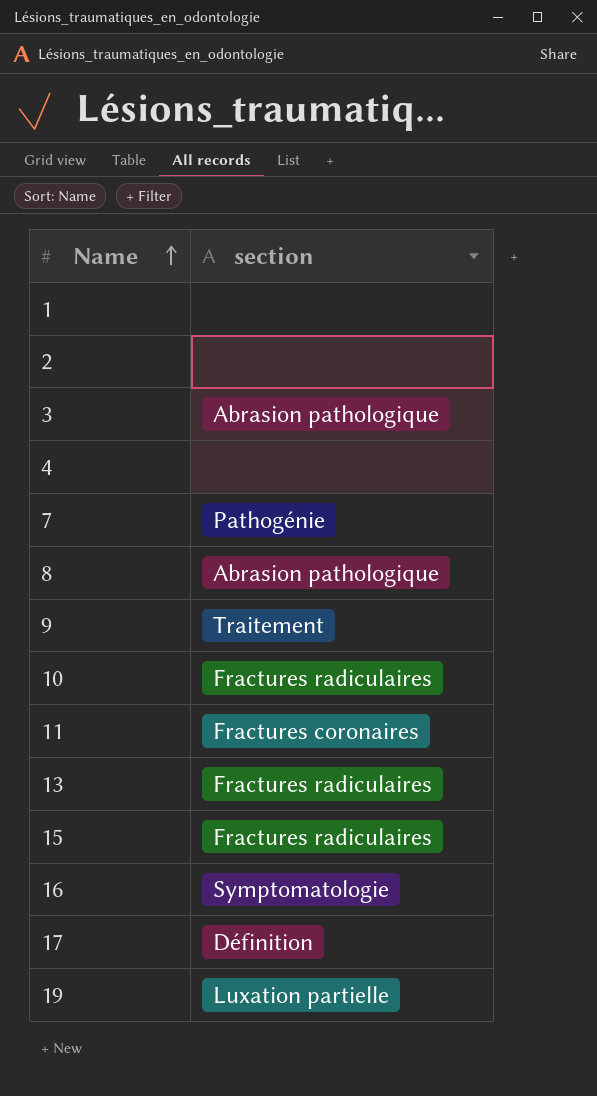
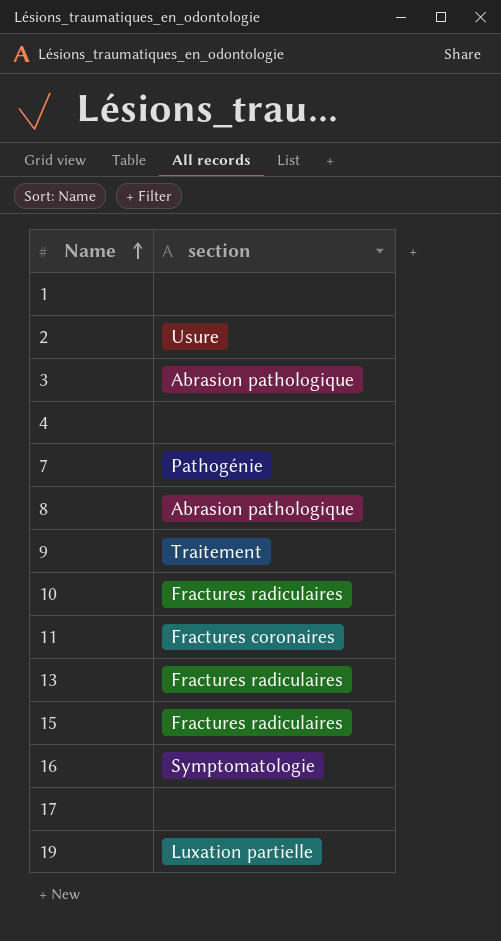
2 | section: none -> Usure
17 | section: Définition -> none

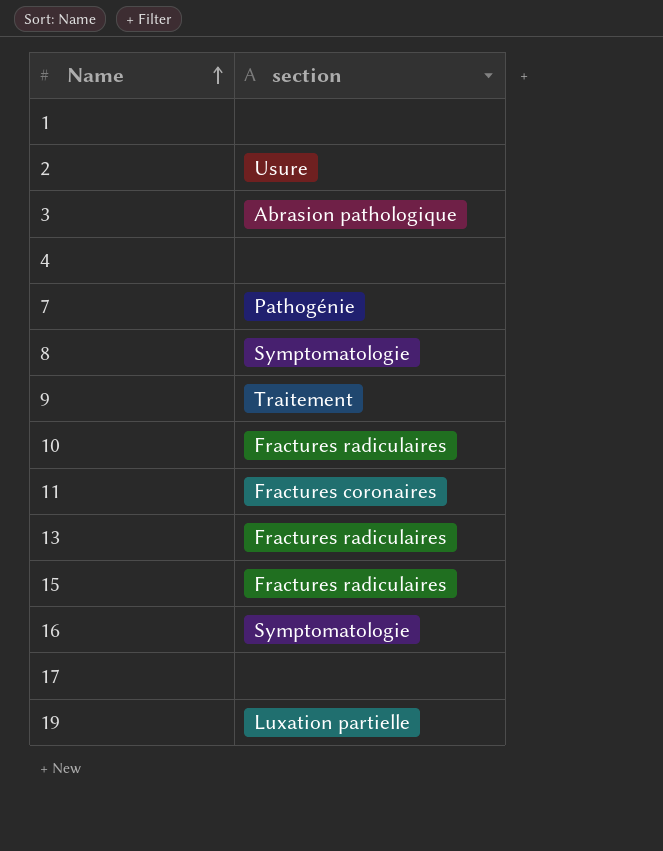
8 | section: Abrasion pathologique -> Symptomatologie

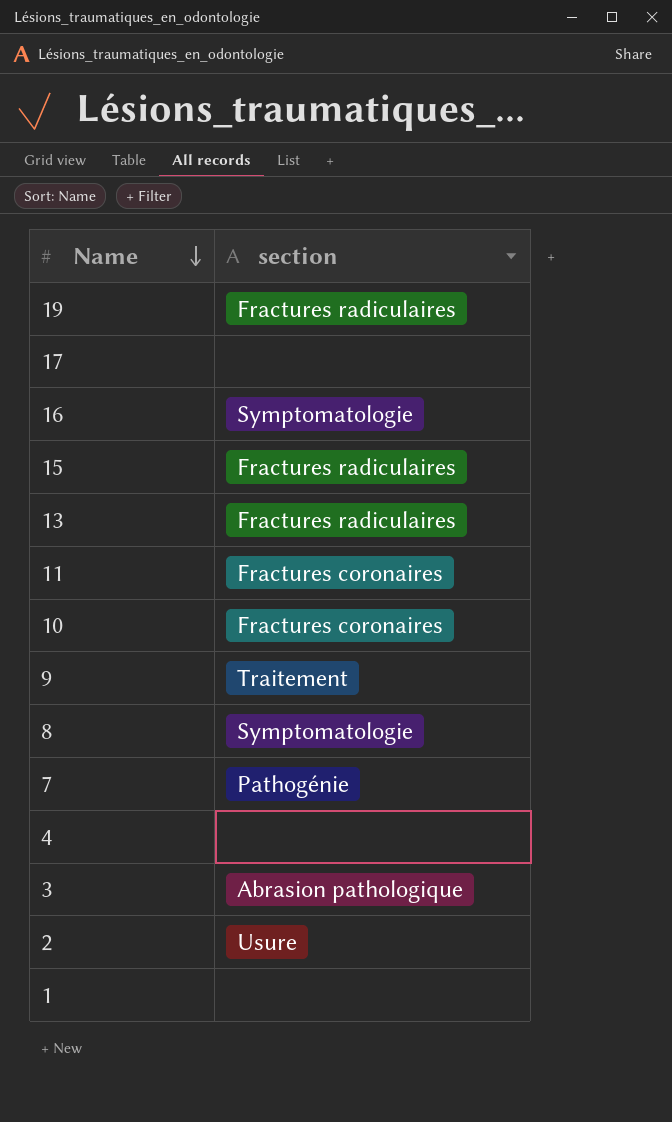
row order: Name ascending -> Name descending
19 | section: Luxation partielle -> Fractures radiculaires
10 | section: Fractures radiculaires -> Fractures coronaires

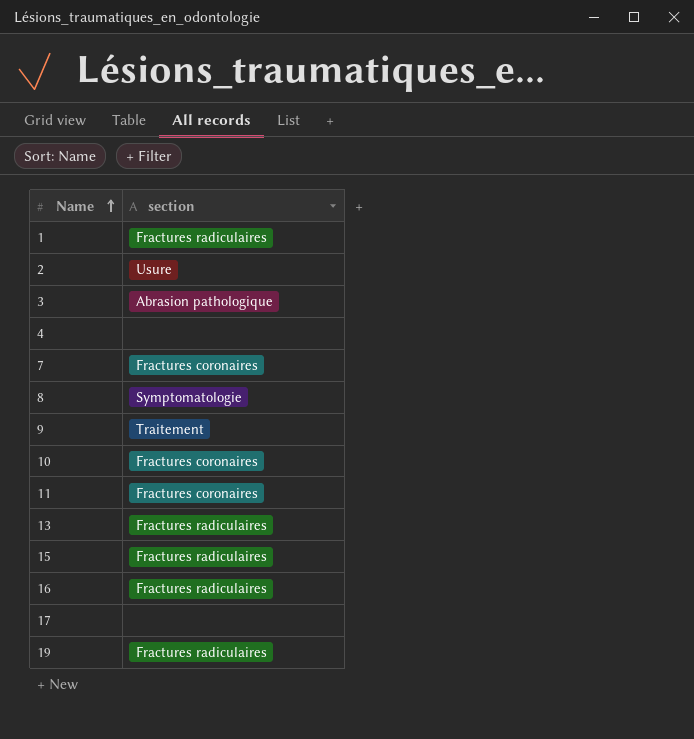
row order: Name descending -> Name ascending
1 | section: none -> Fractures radiculaires
7 | section: Pathogénie -> Fractures coronaires
16 | section: Symptomatologie -> Fractures radiculaires

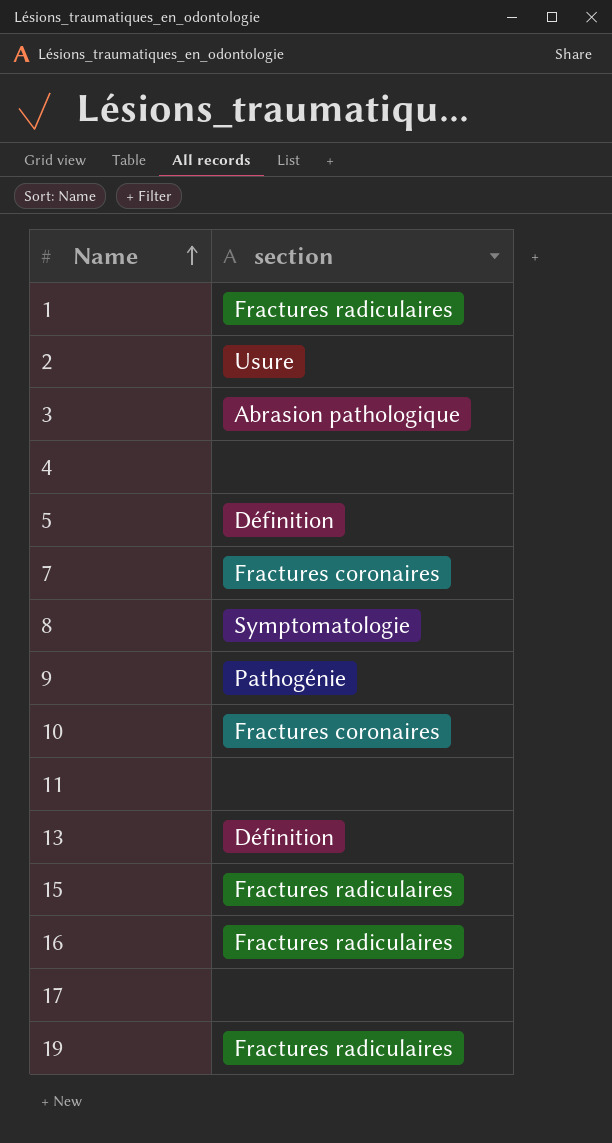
row 5: none -> Définition
9 | section: Traitement -> Pathogénie
11 | section: Fractures coronaires -> none
13 | section: Fractures radiculaires -> Définition

